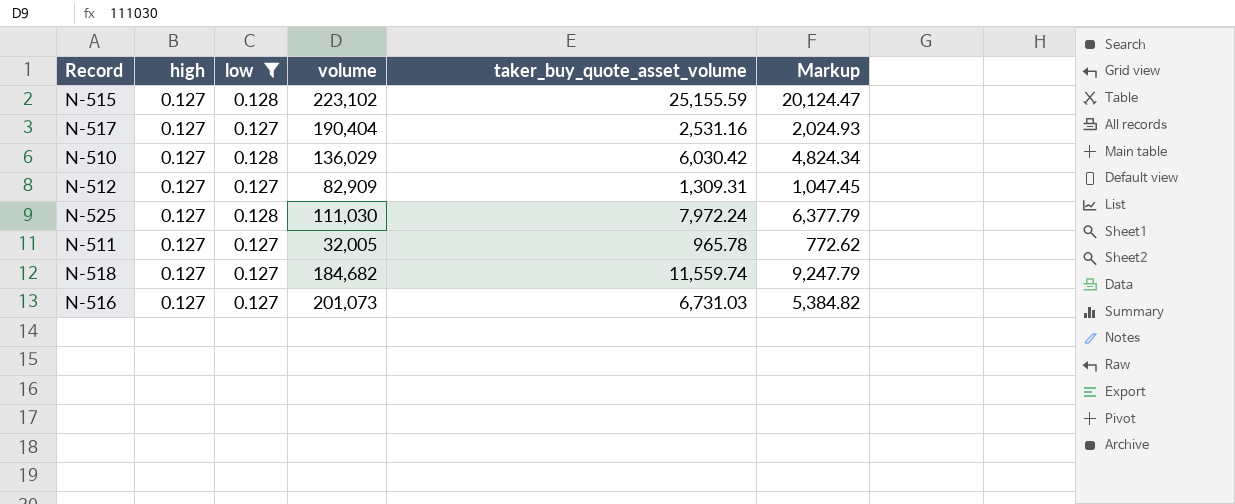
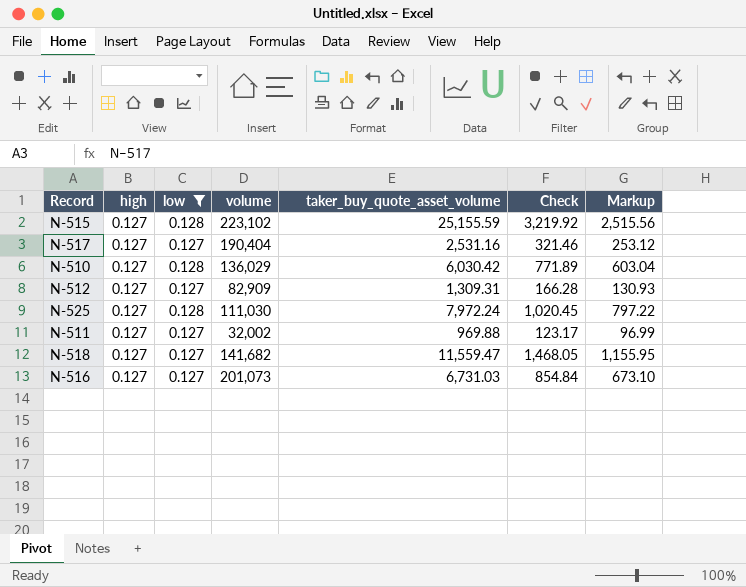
column Check | formula: none -> [low] * [taker_buy_quote_asset_volume]
column Markup | formula: [taker_buy_quote_asset_volume] * 0.8 -> [taker_buy_quote_asset_volume] * 0.1
N-511 | volume: 32,005 -> 32,002
N-511 | taker_buy_quote_asset_volume: 965.78 -> 969.88
N-518 | volume: 184,682 -> 141,682
N-518 | taker_buy_quote_asset_volume: 11,559.74 -> 11,559.47

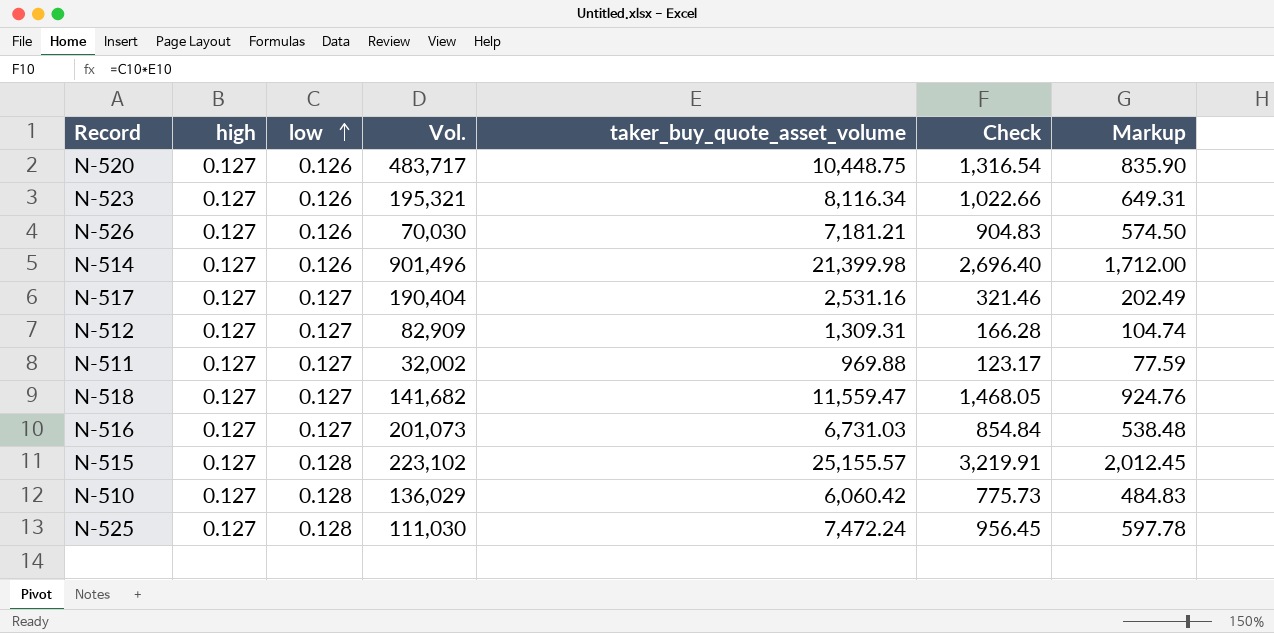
filter: low != 0.126 -> none
row order: none -> low ascending
column name: volume -> Vol.
column Markup | formula: [taker_buy_quote_asset_volume] * 0.1 -> [taker_buy_quote_asset_volume] * 0.08
N-515 | taker_buy_quote_asset_volume: 25,155.59 -> 25,155.57
N-515 | Check: 3,219.92 -> 3,219.91
N-510 | taker_buy_quote_asset_volume: 6,030.42 -> 6,060.42
N-510 | Check: 771.89 -> 775.73
N-525 | taker_buy_quote_asset_volume: 7,972.24 -> 7,472.24
N-525 | Check: 1,020.45 -> 956.45

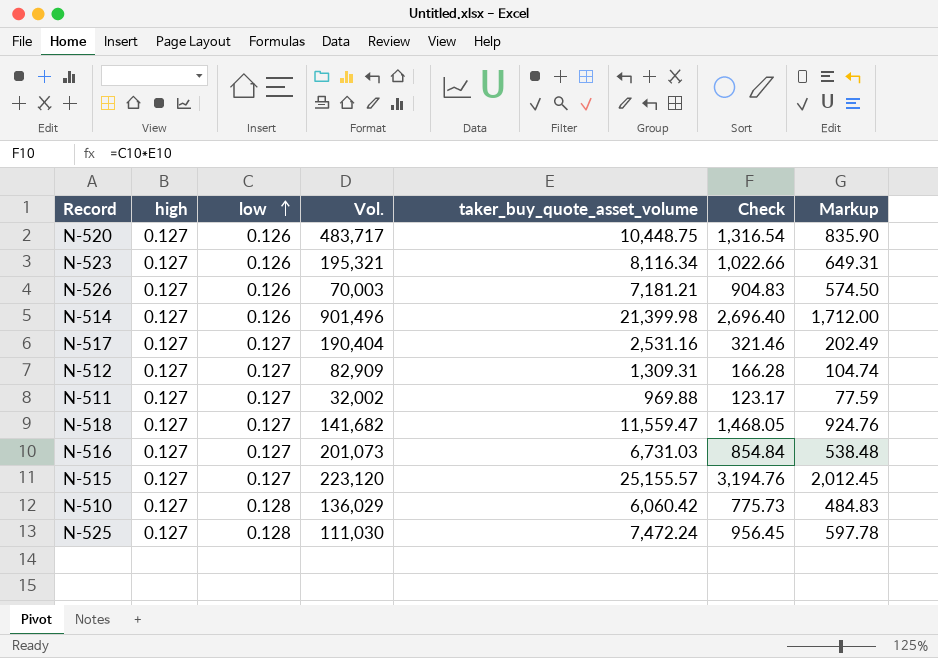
N-526 | Vol.: 70,030 -> 70,003
N-515 | low: 0.128 -> 0.127
N-515 | Vol.: 223,102 -> 223,120
N-515 | Check: 3,219.91 -> 3,194.76

